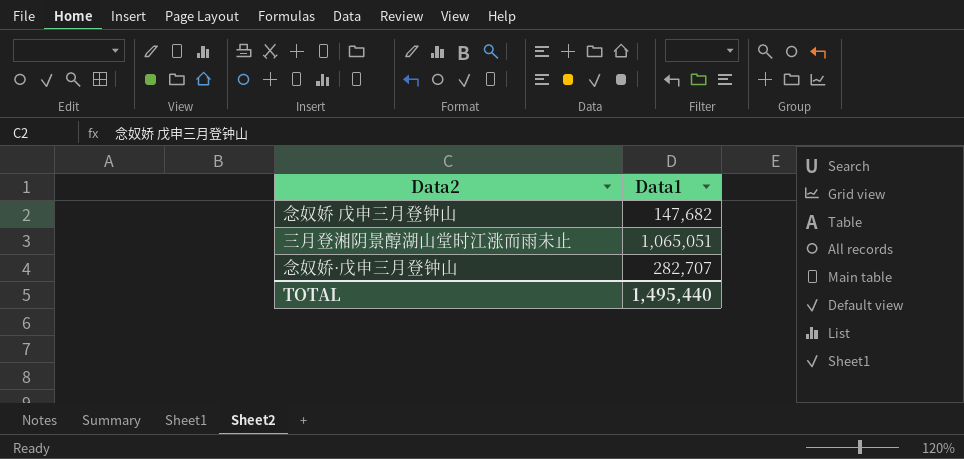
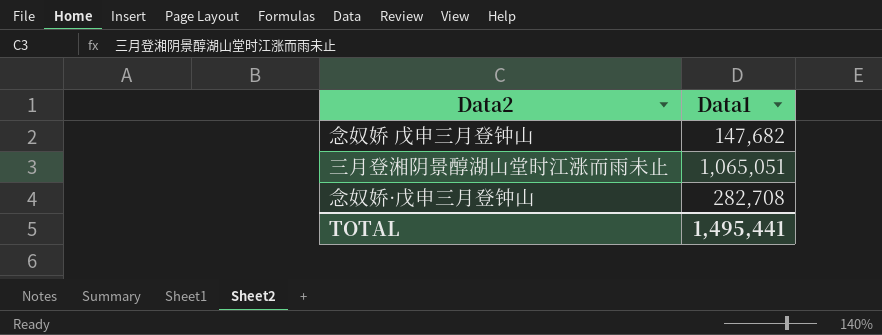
念奴娇·戊申三月登钟山 | Data1: 282,707 -> 282,708
TOTAL | Data1: 1,495,440 -> 1,495,441

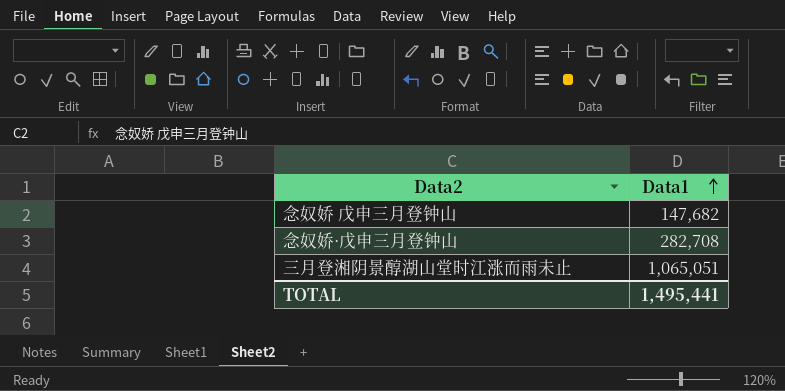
row order: none -> Data1 ascending

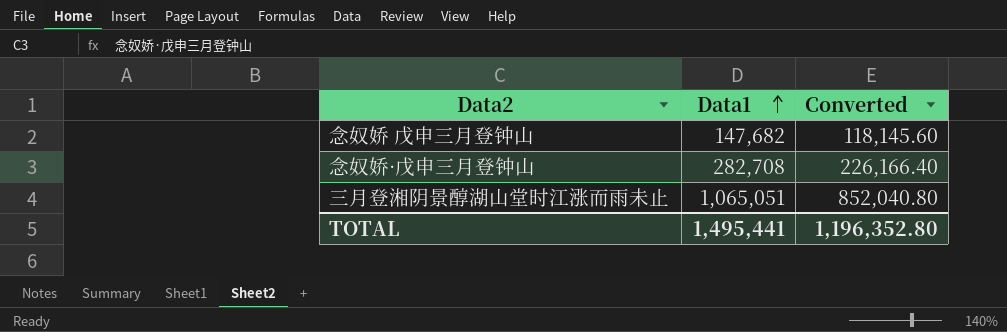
column Converted | formula: none -> [Data1] * 0.8

